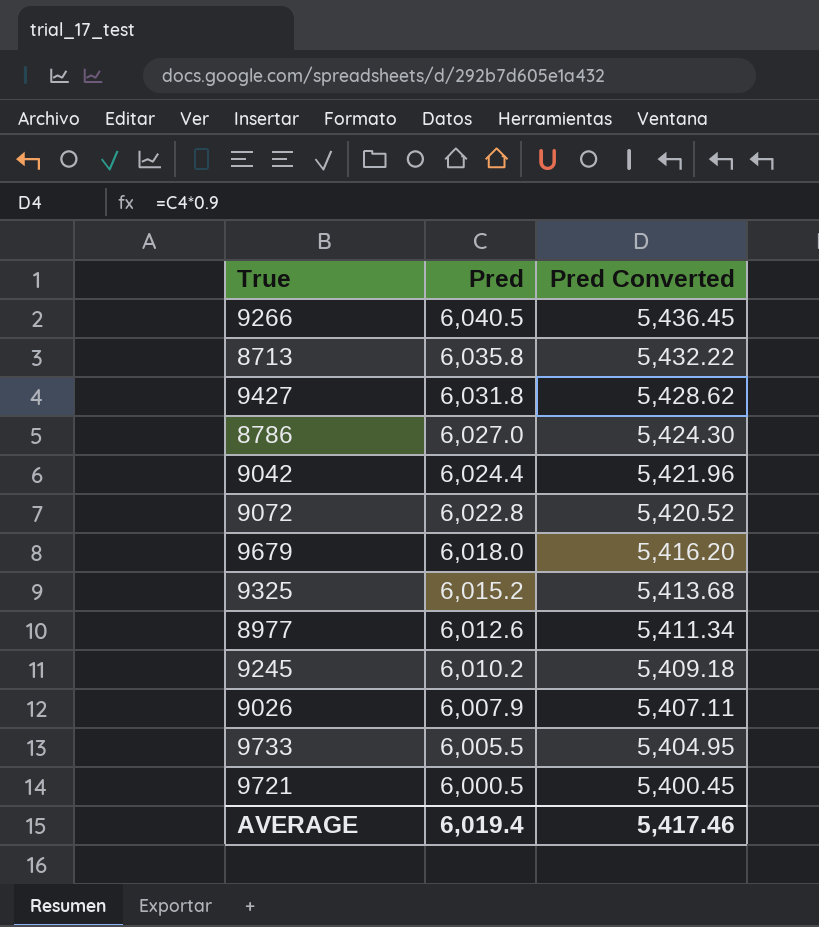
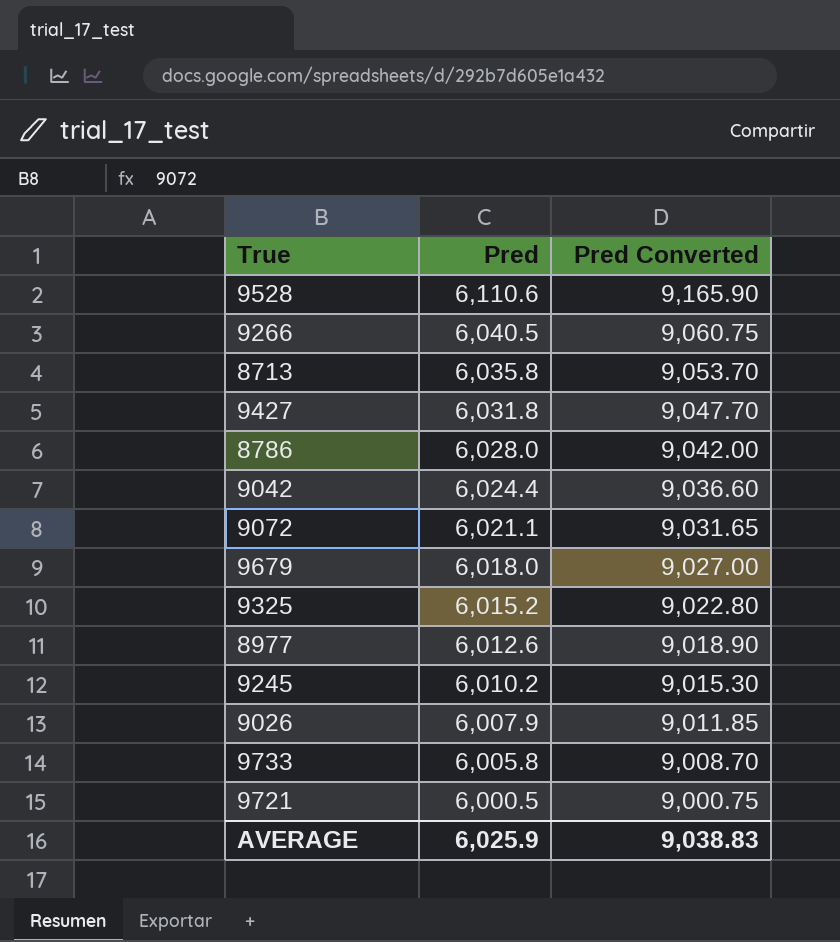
column Pred Converted | formula: [Pred] * 0.9 -> [Pred] * 1.5
row 9528: none -> 6,110.6 | 9,165.90
8786 | Pred: 6,027.0 -> 6,028.0
9072 | Pred: 6,022.8 -> 6,021.1
9733 | Pred: 6,005.5 -> 6,005.8
AVERAGE | Pred: 6,019.4 -> 6,025.9
AVERAGE | Pred Converted: 5,417.46 -> 9,038.83

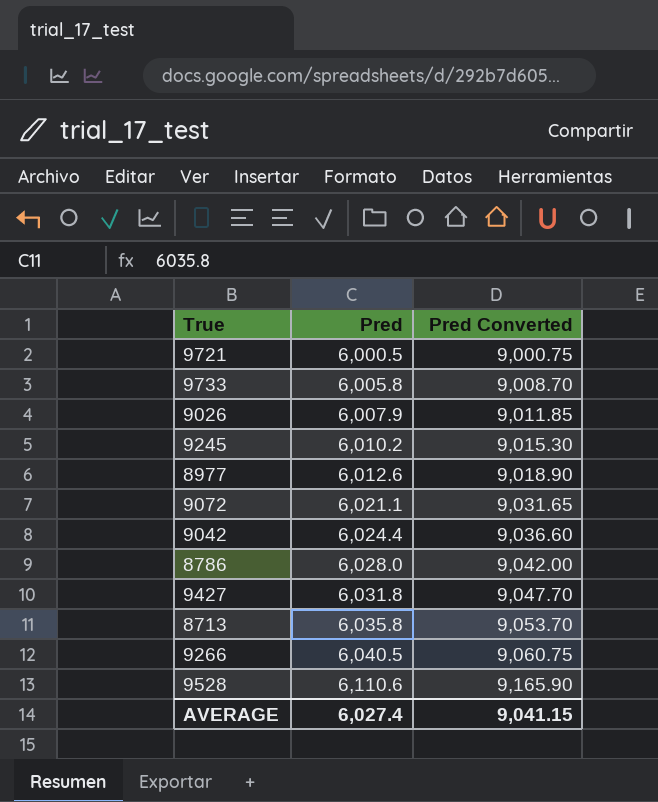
row order: Pred descending -> Pred ascending
row 9679: 6,018.0 | 9,027.00 -> none
row 9325: 6,015.2 | 9,022.80 -> none
AVERAGE | Pred: 6,025.9 -> 6,027.4
AVERAGE | Pred Converted: 9,038.83 -> 9,041.15

